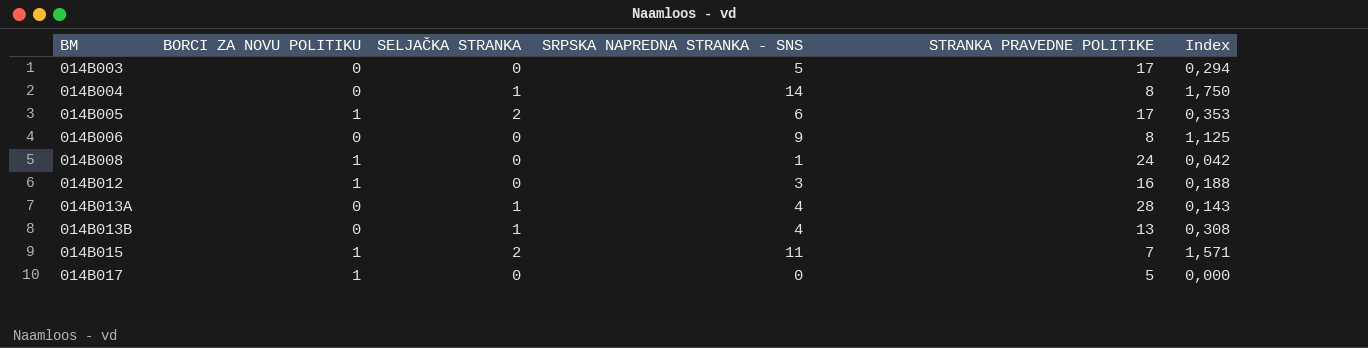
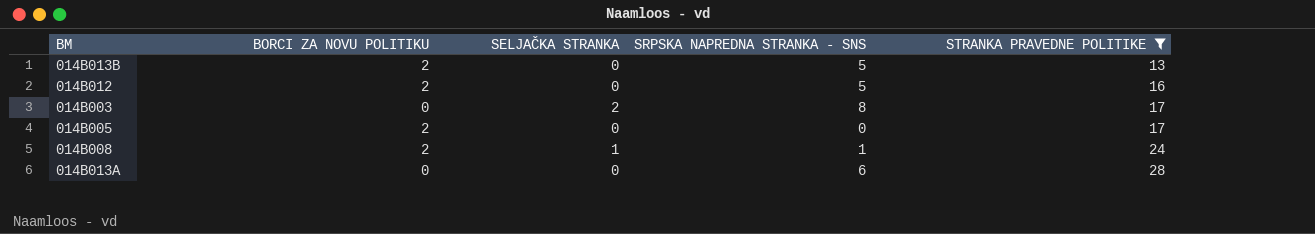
filter: none -> STRANKA PRAVEDNE POLITIKE >= 13
row order: BM ascending -> STRANKA PRAVEDNE POLITIKE ascending
column Index | formula: [SRPSKA NAPREDNA STRANKA - SNS] / [STRANKA PRAVEDNE POLITIKE] -> none
014B013B | BORCI ZA NOVU POLITIKU: 0 -> 2
014B013B | SELJAČKA STRANKA: 1 -> 0
014B013B | SRPSKA NAPREDNA STRANKA - SNS: 4 -> 5
014B012 | BORCI ZA NOVU POLITIKU: 1 -> 2
014B012 | SRPSKA NAPREDNA STRANKA - SNS: 3 -> 5
014B003 | SELJAČKA STRANKA: 0 -> 2
014B003 | SRPSKA NAPREDNA STRANKA - SNS: 5 -> 8
014B005 | BORCI ZA NOVU POLITIKU: 1 -> 2
014B005 | SELJAČKA STRANKA: 2 -> 0
014B005 | SRPSKA NAPREDNA STRANKA - SNS: 6 -> 0
014B008 | BORCI ZA NOVU POLITIKU: 1 -> 2
014B008 | SELJAČKA STRANKA: 0 -> 1
014B013A | SELJAČKA STRANKA: 1 -> 0
014B013A | SRPSKA NAPREDNA STRANKA - SNS: 4 -> 6

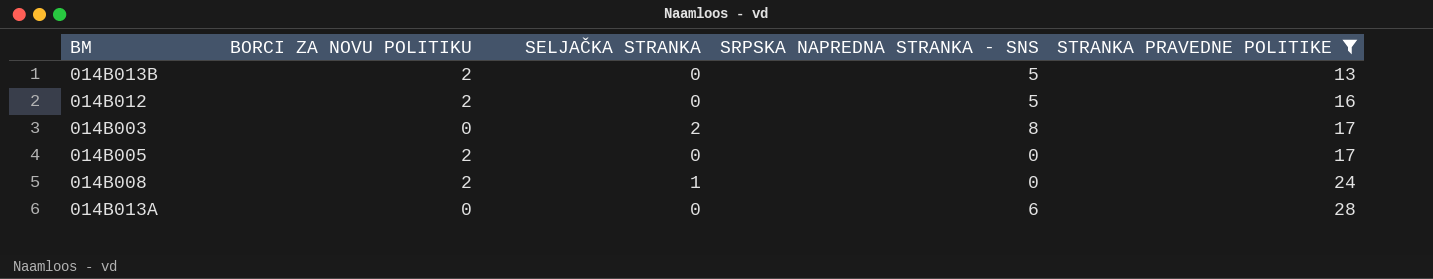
014B008 | SRPSKA NAPREDNA STRANKA - SNS: 1 -> 0

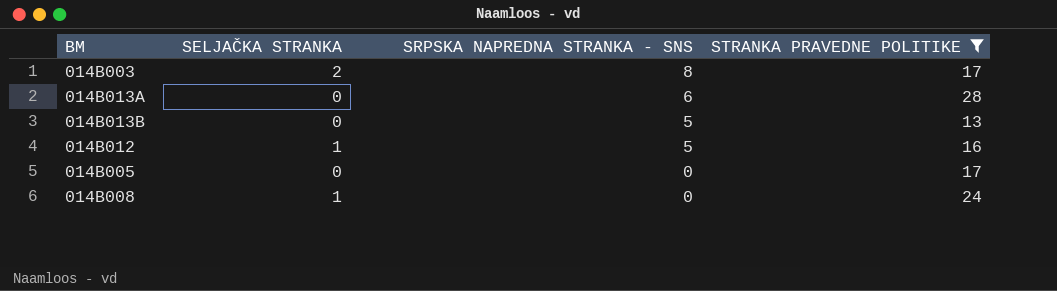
row order: STRANKA PRAVEDNE POLITIKE ascending -> SRPSKA NAPREDNA STRANKA - SNS descending
column BORCI ZA NOVU POLITIKU | position: 2 -> none
014B012 | SELJAČKA STRANKA: 0 -> 1

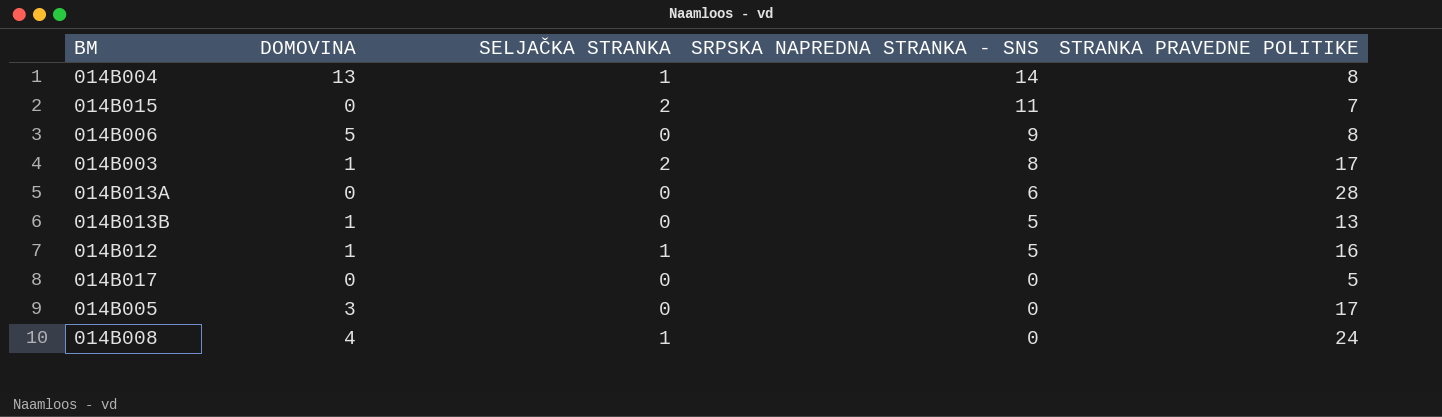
filter: STRANKA PRAVEDNE POLITIKE >= 13 -> none
column DOMOVINA | position: none -> 2

